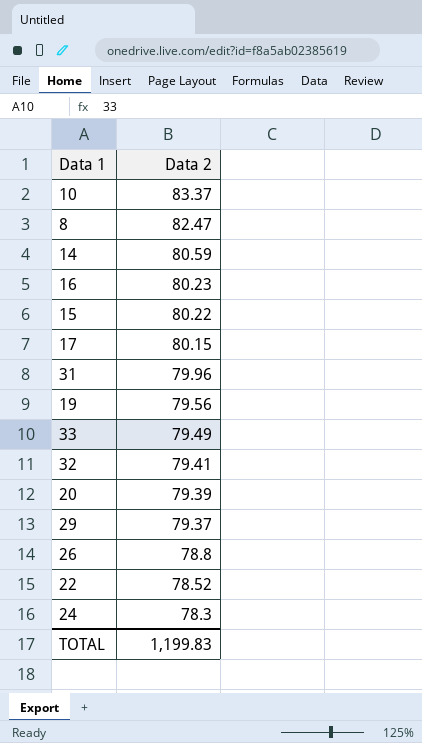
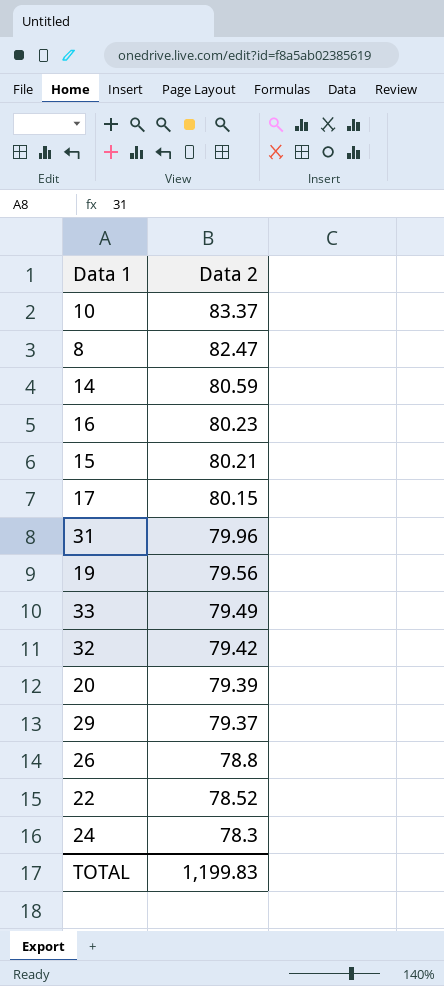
15 | Data 2: 80.22 -> 80.21
32 | Data 2: 79.41 -> 79.42

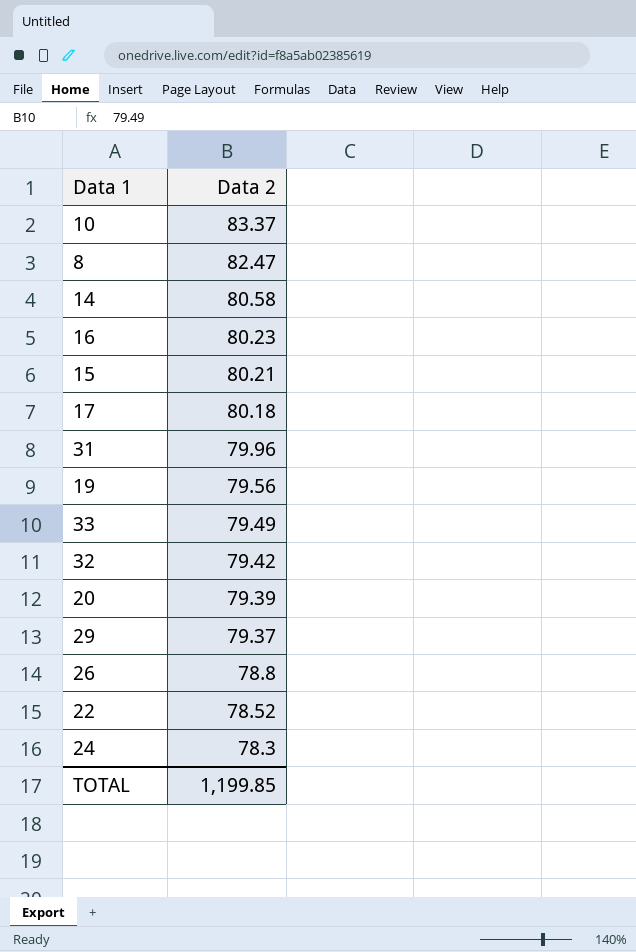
14 | Data 2: 80.59 -> 80.58
17 | Data 2: 80.15 -> 80.18
TOTAL | Data 2: 1,199.83 -> 1,199.85

